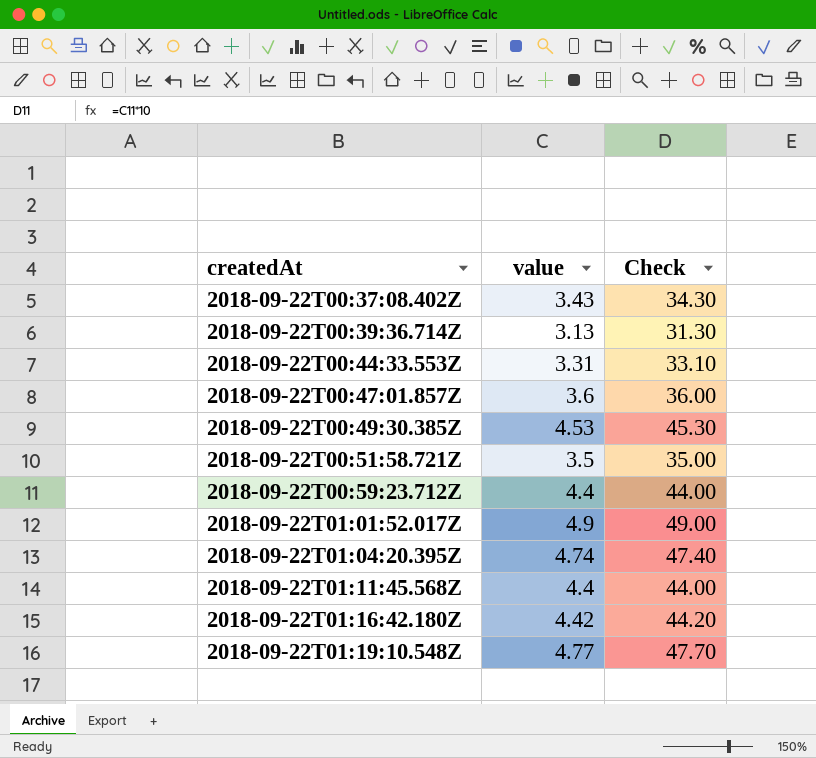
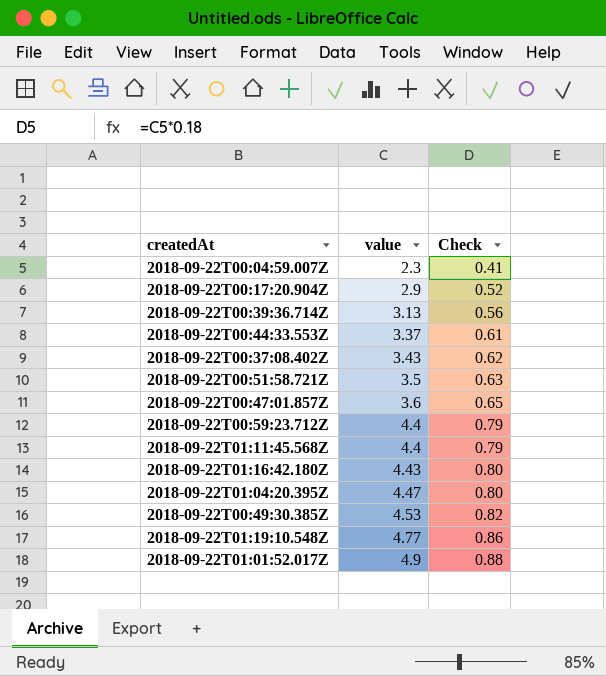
row order: createdAt ascending -> value ascending
column Check | formula: [value] * 10 -> [value] * 0.18
row 2018-09-22T00:04:59.007Z: none -> 2.3 | 0.41
row 2018-09-22T00:17:20.904Z: none -> 2.9 | 0.52
2018-09-22T00:44:33.553Z | value: 3.31 -> 3.37
2018-09-22T01:16:42.180Z | value: 4.42 -> 4.43
2018-09-22T01:04:20.395Z | value: 4.74 -> 4.47

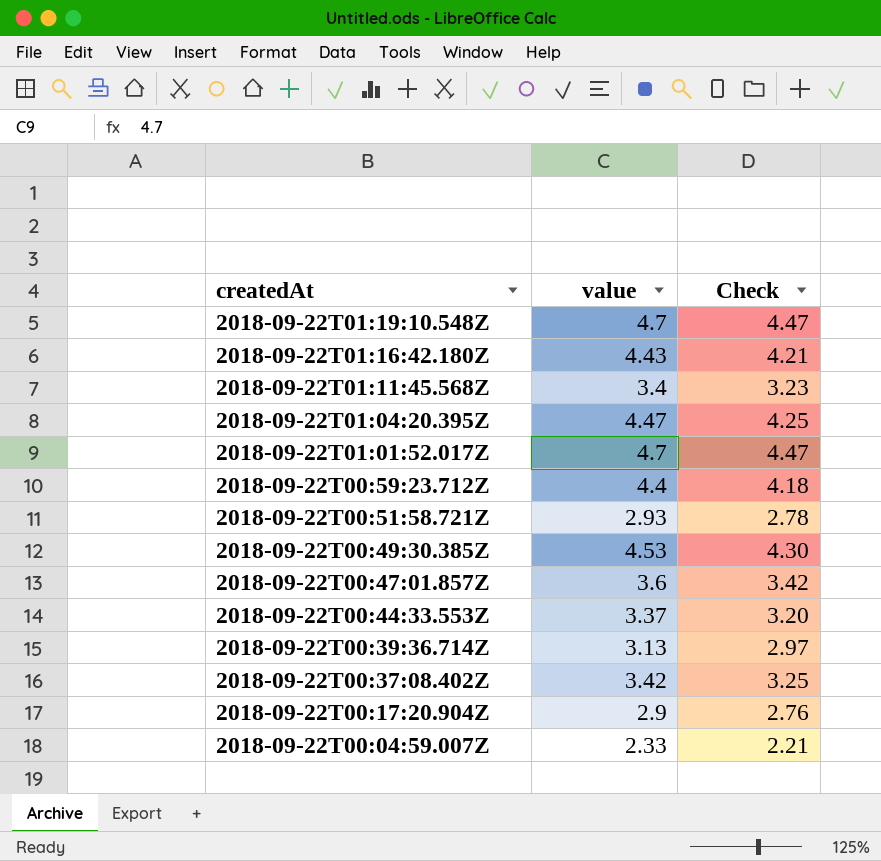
row order: value ascending -> createdAt descending
column Check | formula: [value] * 0.18 -> [value] * 0.95
2018-09-22T01:19:10.548Z | value: 4.77 -> 4.7
2018-09-22T01:11:45.568Z | value: 4.4 -> 3.4
2018-09-22T01:01:52.017Z | value: 4.9 -> 4.7
2018-09-22T00:51:58.721Z | value: 3.5 -> 2.93
2018-09-22T00:37:08.402Z | value: 3.43 -> 3.42
2018-09-22T00:04:59.007Z | value: 2.3 -> 2.33

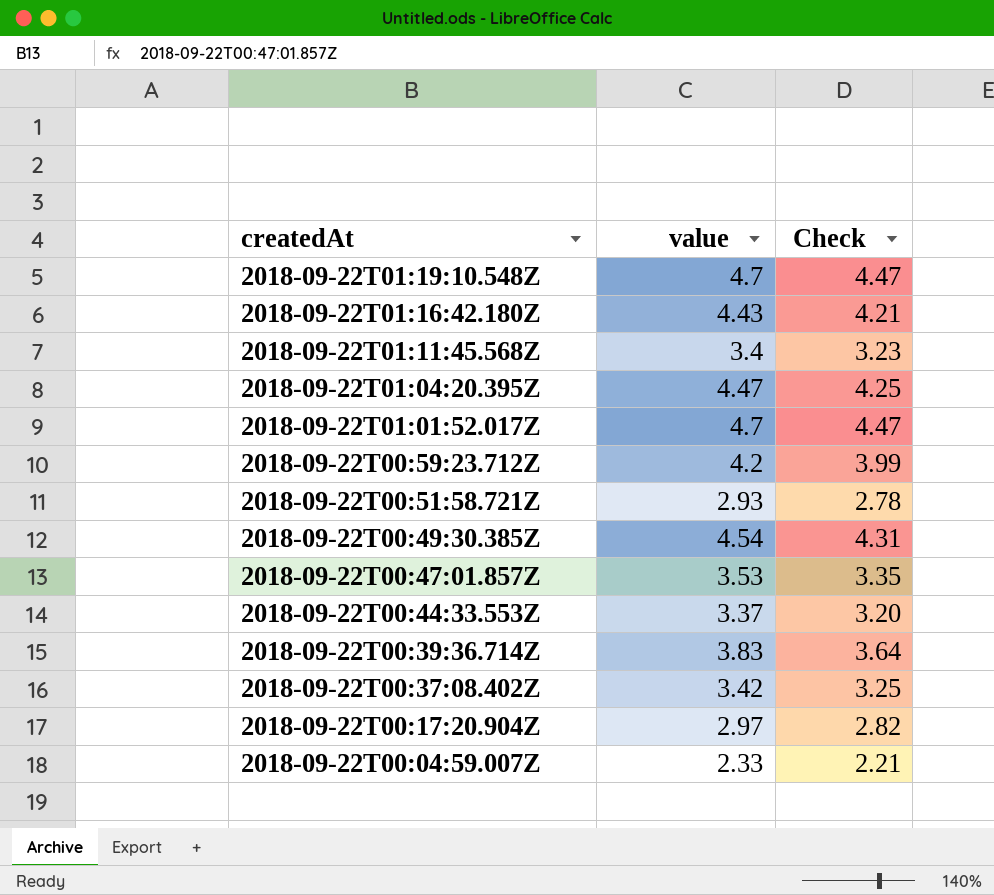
2018-09-22T00:59:23.712Z | value: 4.4 -> 4.2
2018-09-22T00:59:23.712Z | Check: 4.18 -> 3.99
2018-09-22T00:49:30.385Z | value: 4.53 -> 4.54
2018-09-22T00:49:30.385Z | Check: 4.30 -> 4.31
2018-09-22T00:47:01.857Z | value: 3.6 -> 3.53
2018-09-22T00:47:01.857Z | Check: 3.42 -> 3.35
2018-09-22T00:39:36.714Z | value: 3.13 -> 3.83
2018-09-22T00:39:36.714Z | Check: 2.97 -> 3.64
2018-09-22T00:17:20.904Z | value: 2.9 -> 2.97
2018-09-22T00:17:20.904Z | Check: 2.76 -> 2.82

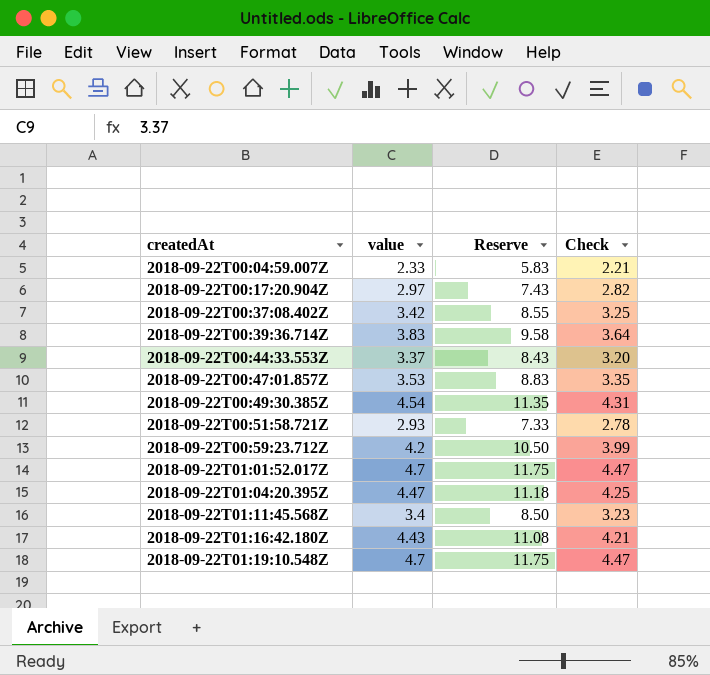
row order: createdAt descending -> createdAt ascending
column Reserve | formula: none -> [value] * 2.5

